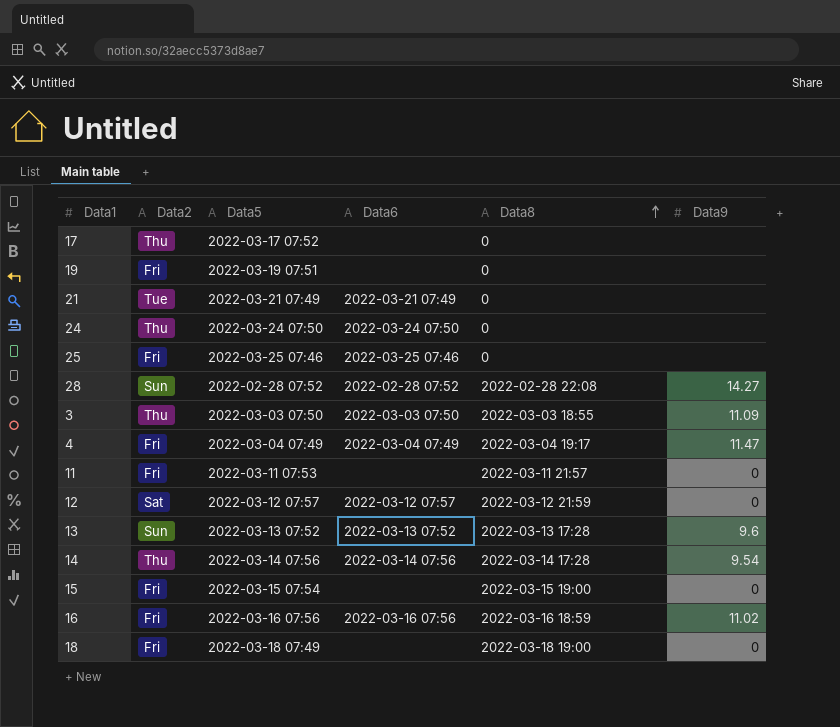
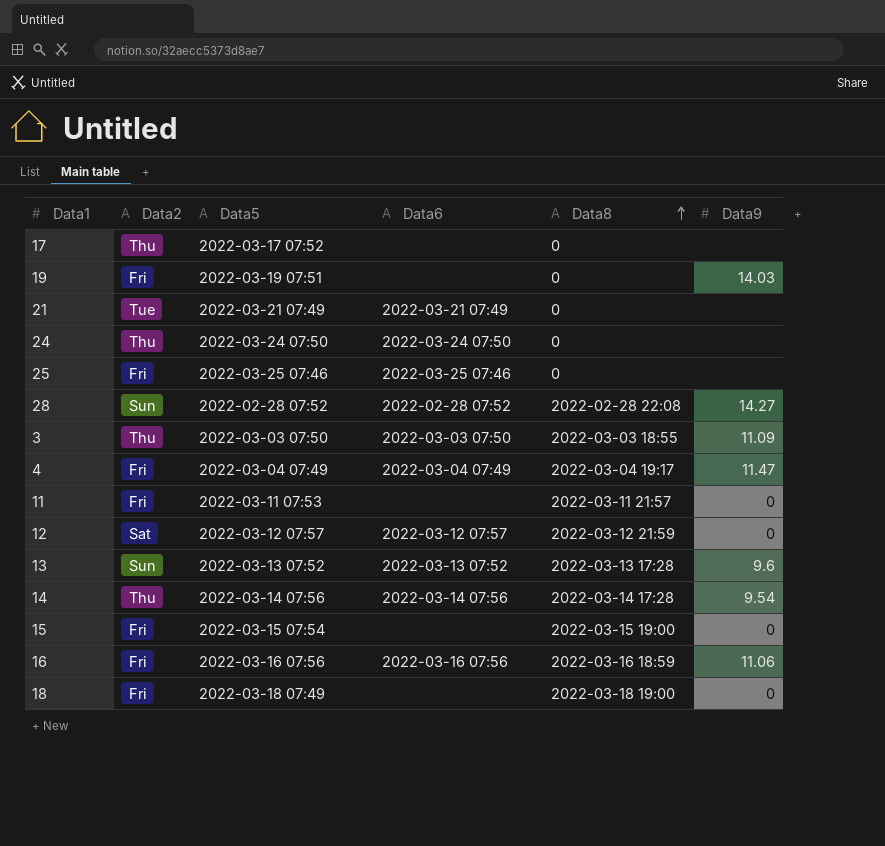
19 | Data9: none -> 14.03
16 | Data9: 11.02 -> 11.06

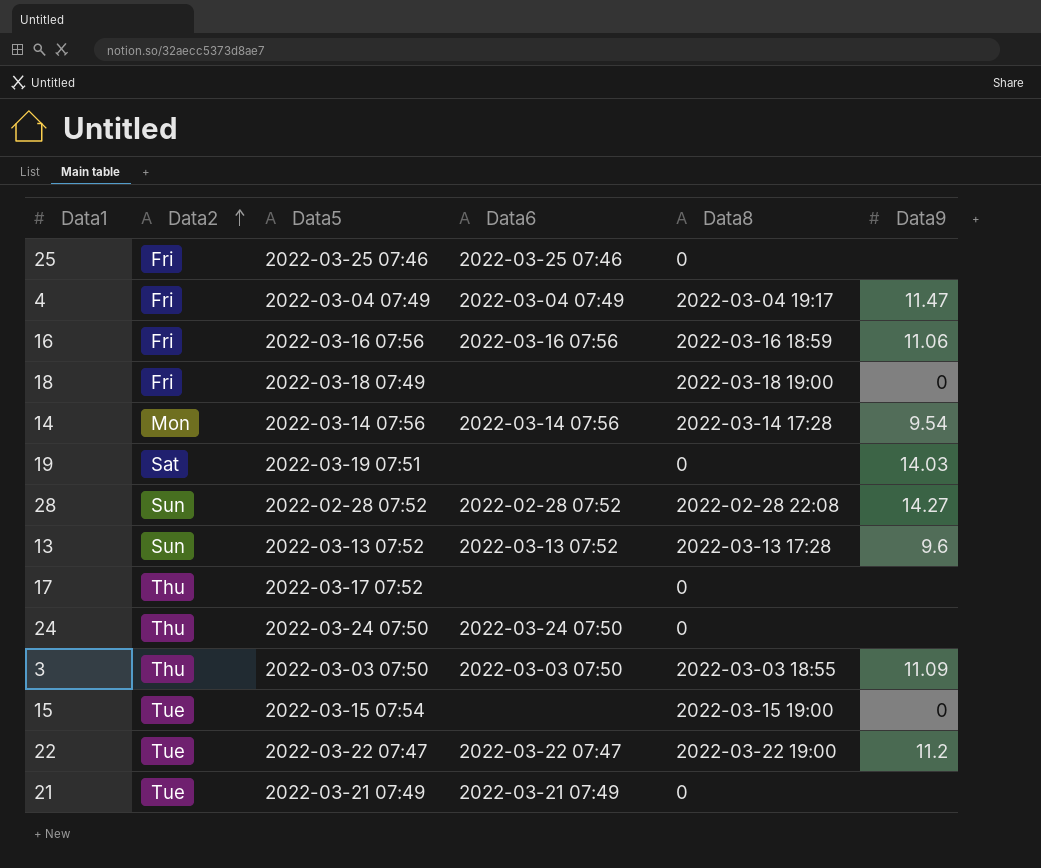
row order: Data8 ascending -> Data2 ascending
row 11: Fri | 2022-03-11 07:53 | none | 2022-03-11 21:57 | 0 -> none
row 12: Sat | 2022-03-12 07:57 | 2022-03-12 07:57 | 2022-03-12 21:59 | 0 -> none
14 | Data2: Thu -> Mon
19 | Data2: Fri -> Sat
15 | Data2: Fri -> Tue
row 22: none -> Tue | 2022-03-22 07:47 | 2022-03-22 07:47 | 2022-03-22 19:00 | 11.2

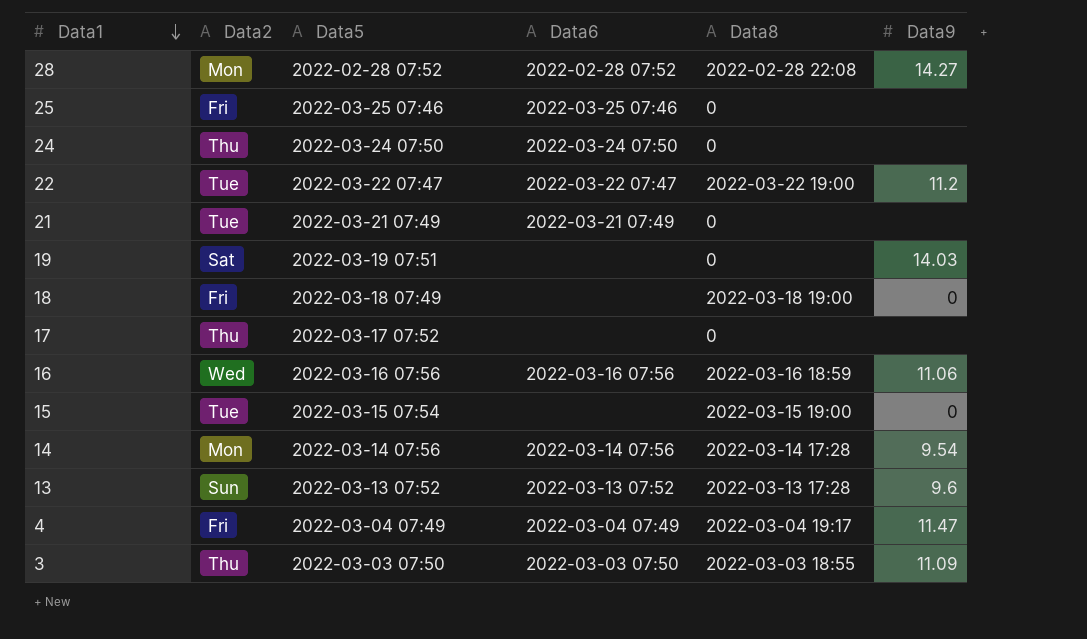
row order: Data2 ascending -> Data1 descending
28 | Data2: Sun -> Mon
16 | Data2: Fri -> Wed

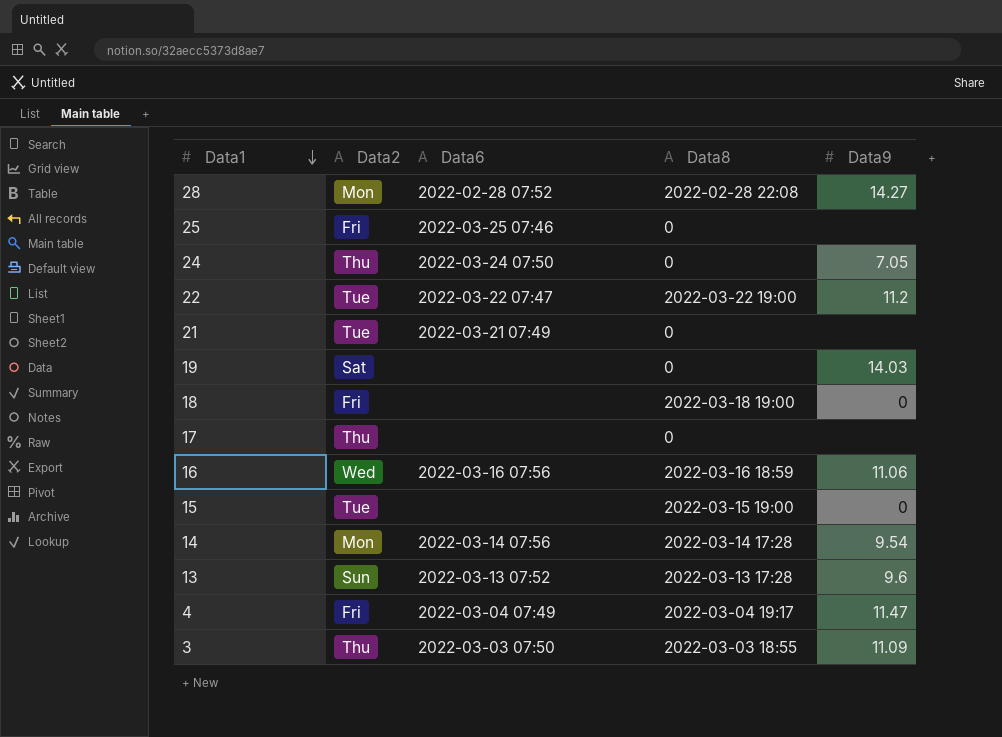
column Data5 | position: 3 -> none
24 | Data9: none -> 7.05

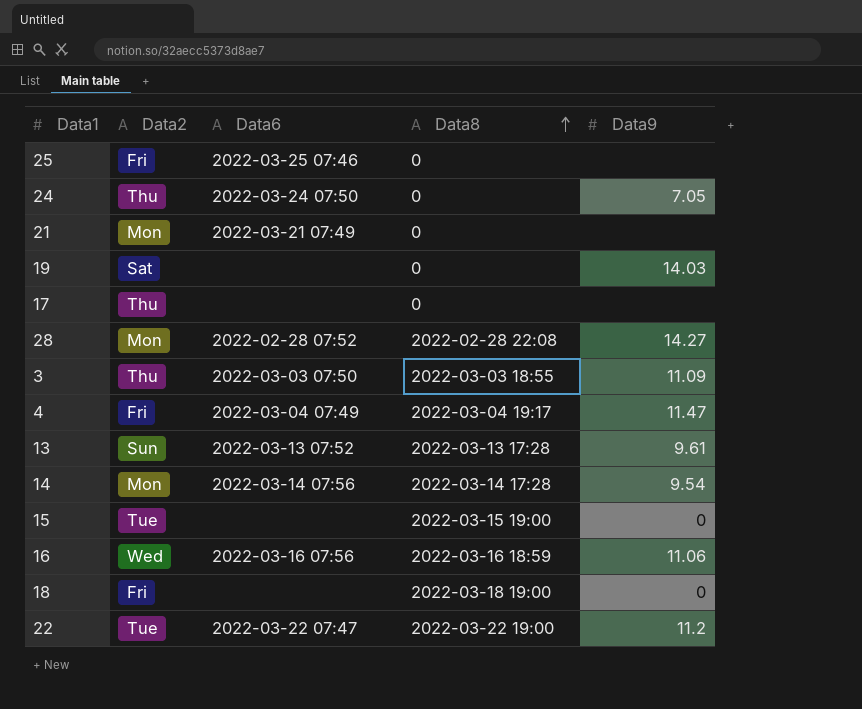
row order: Data1 descending -> Data8 ascending
21 | Data2: Tue -> Mon
13 | Data9: 9.6 -> 9.61

